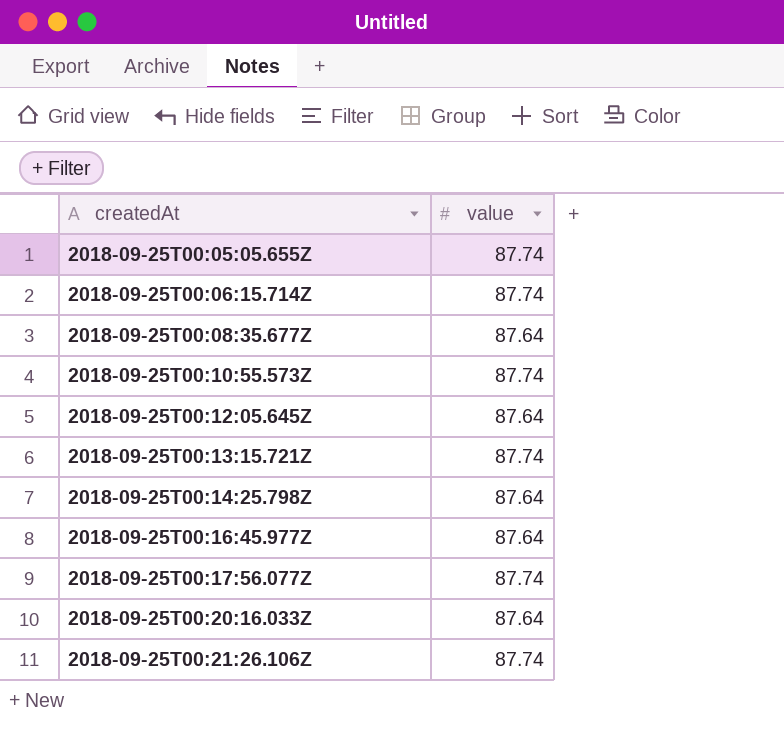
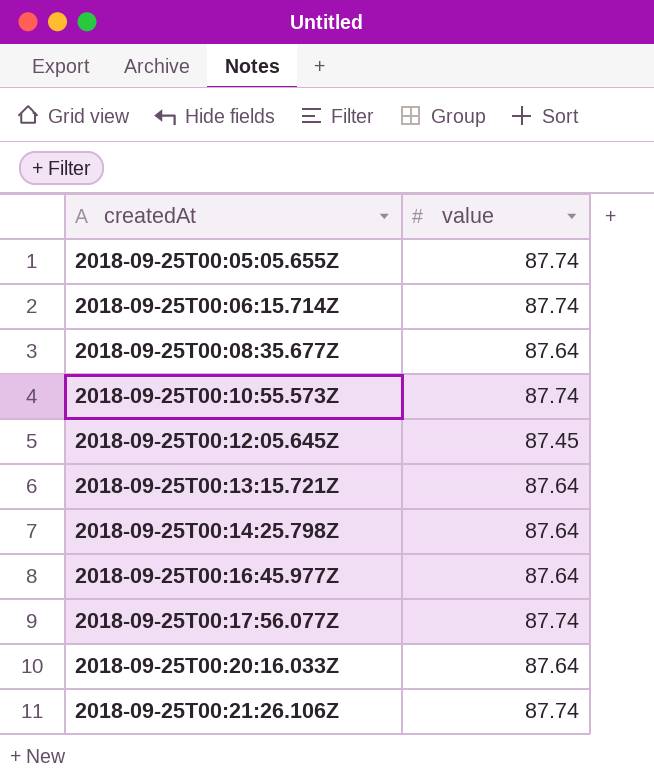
2018-09-25T00:12:05.645Z | value: 87.64 -> 87.45
2018-09-25T00:13:15.721Z | value: 87.74 -> 87.64

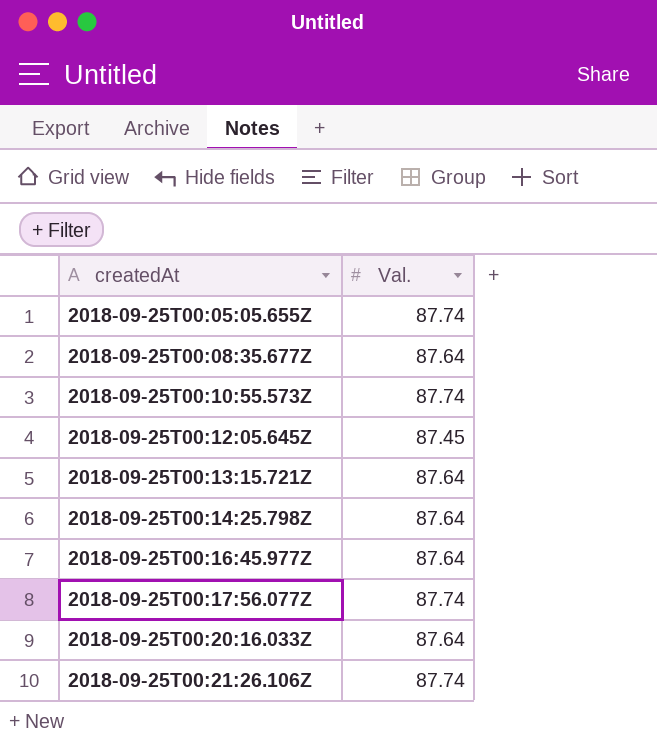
column name: value -> Val.
row 2018-09-25T00:06:15.714Z: 87.74 -> none

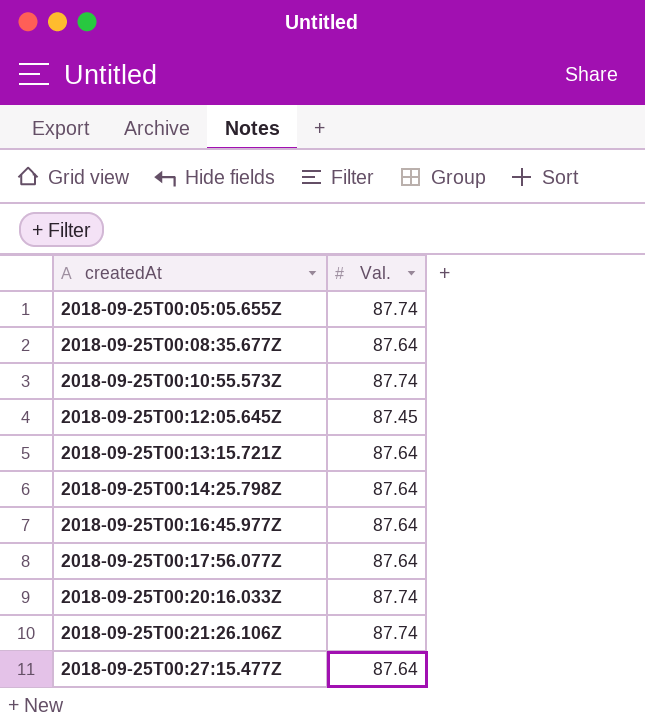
2018-09-25T00:17:56.077Z | Val.: 87.74 -> 87.64
2018-09-25T00:20:16.033Z | Val.: 87.64 -> 87.74
row 2018-09-25T00:27:15.477Z: none -> 87.64

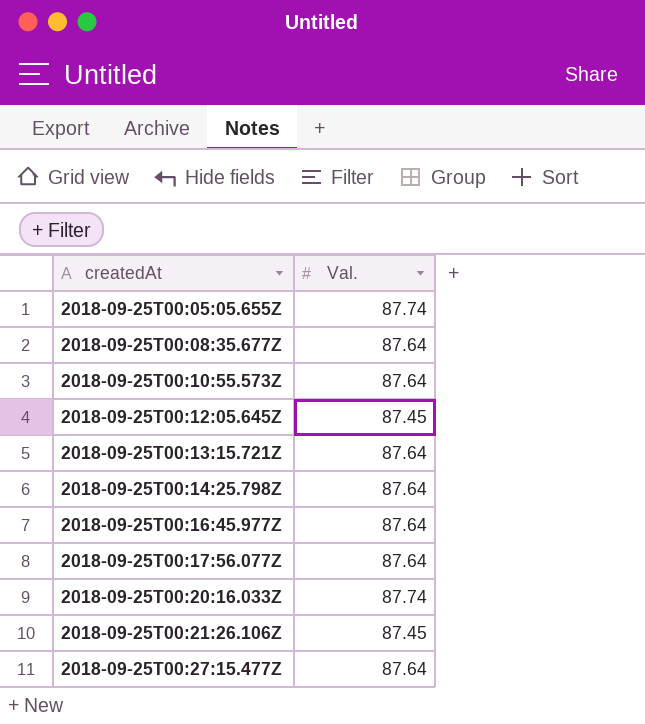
2018-09-25T00:10:55.573Z | Val.: 87.74 -> 87.64
2018-09-25T00:21:26.106Z | Val.: 87.74 -> 87.45

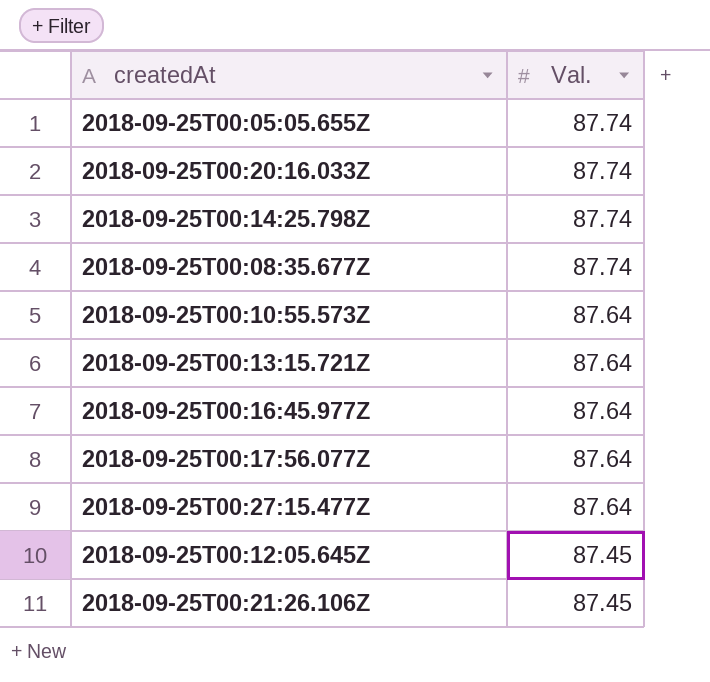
row order: createdAt ascending -> Val. descending
2018-09-25T00:14:25.798Z | Val.: 87.64 -> 87.74
2018-09-25T00:08:35.677Z | Val.: 87.64 -> 87.74

